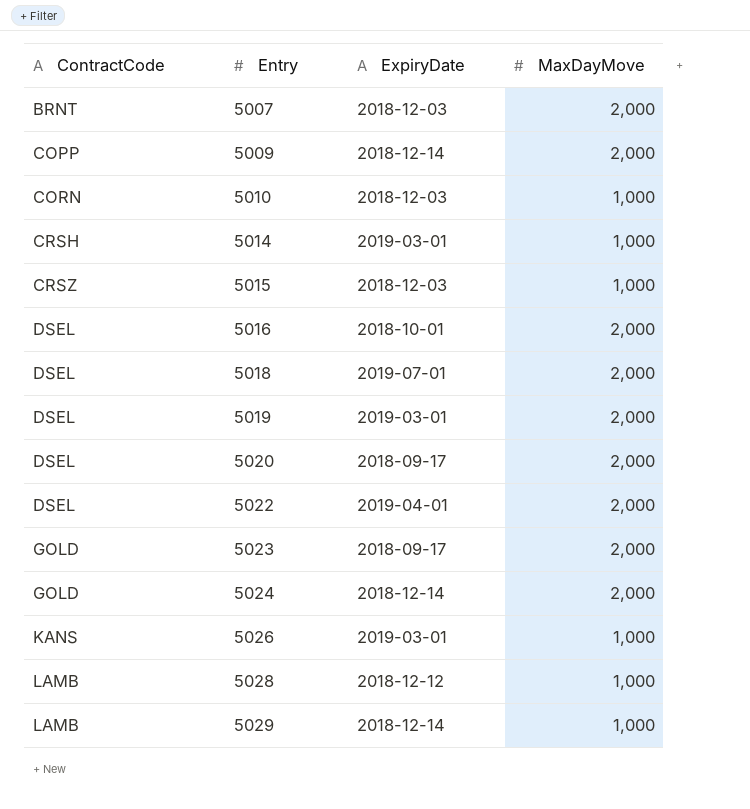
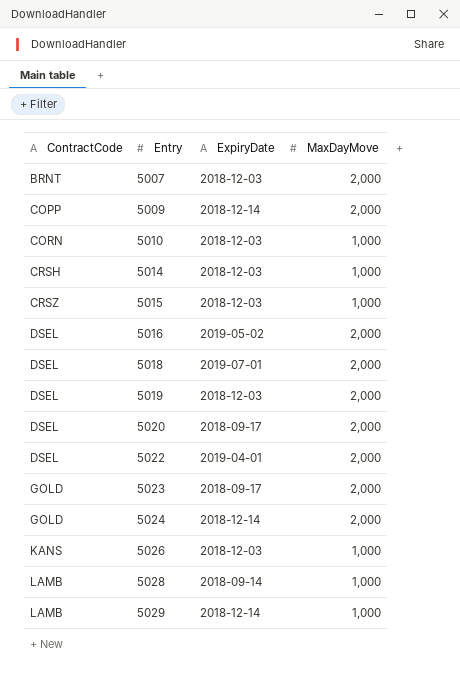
5014 | ExpiryDate: 2019-03-01 -> 2018-12-03
5016 | ExpiryDate: 2018-10-01 -> 2019-05-02
5019 | ExpiryDate: 2019-03-01 -> 2018-12-03
5026 | ExpiryDate: 2019-03-01 -> 2018-12-03
5028 | ExpiryDate: 2018-12-12 -> 2018-09-14

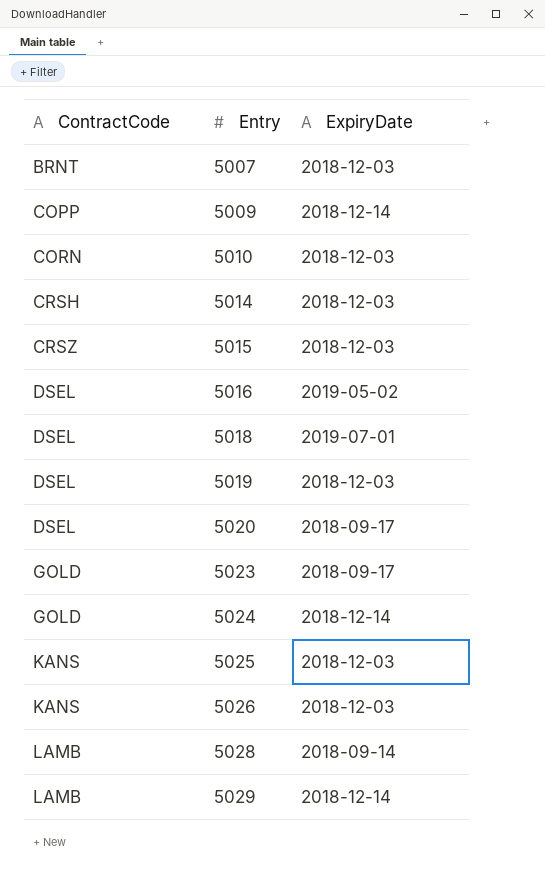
column MaxDayMove | position: 4 -> none
row 5022: DSEL | 2019-04-01 | 2,000 -> none
row 5025: none -> KANS | 2018-12-03

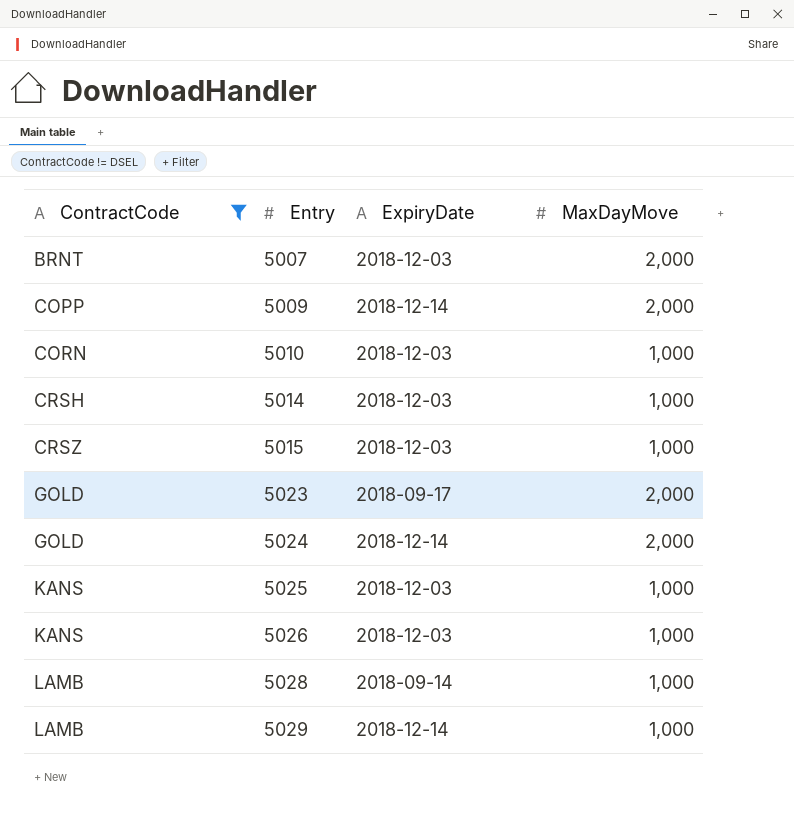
filter: none -> ContractCode != DSEL
column MaxDayMove | position: none -> 4

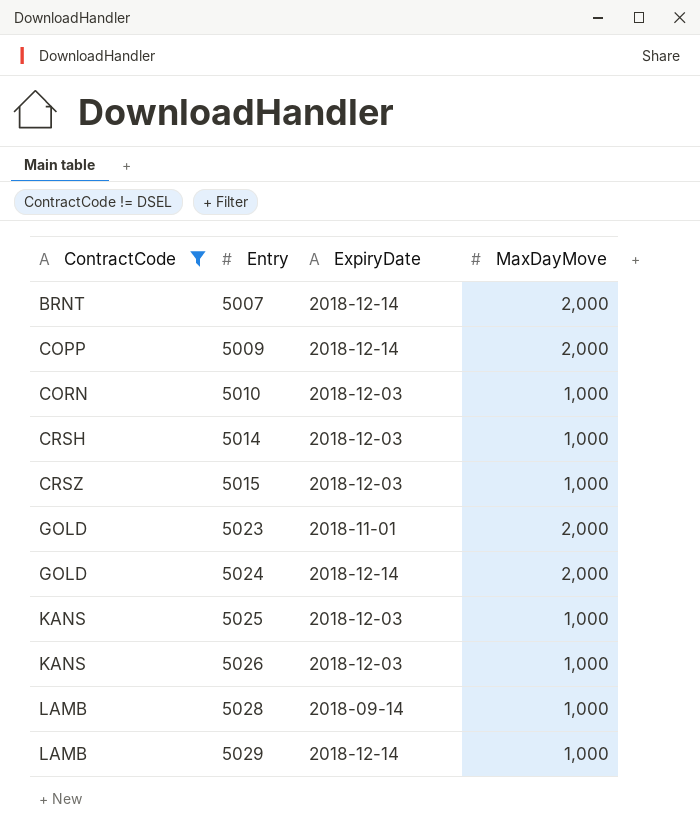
5007 | ExpiryDate: 2018-12-03 -> 2018-12-14
5023 | ExpiryDate: 2018-09-17 -> 2018-11-01

